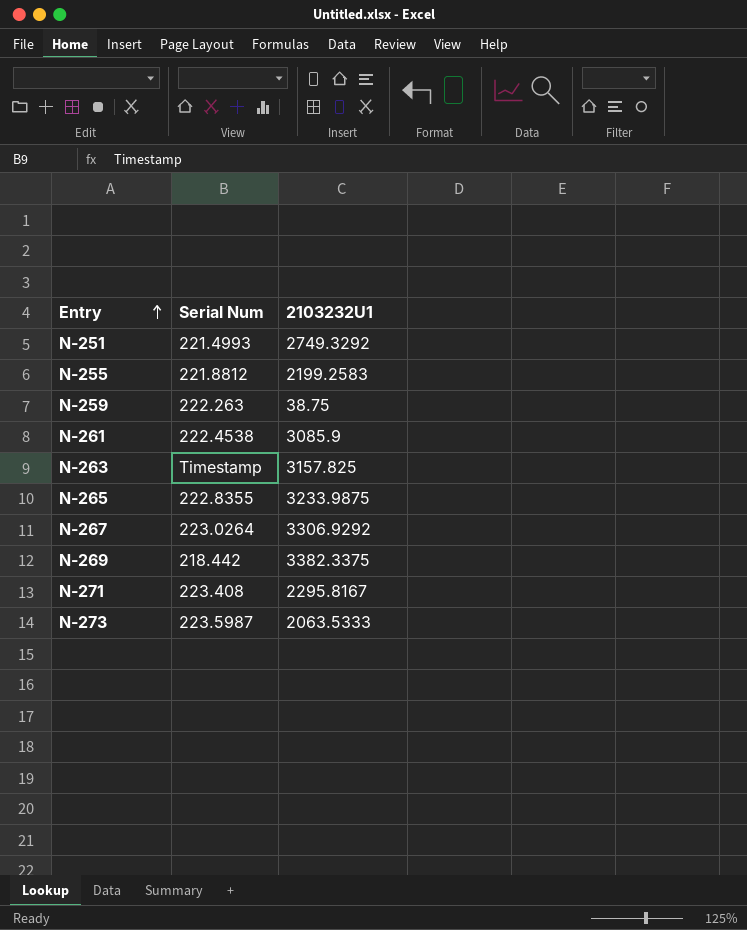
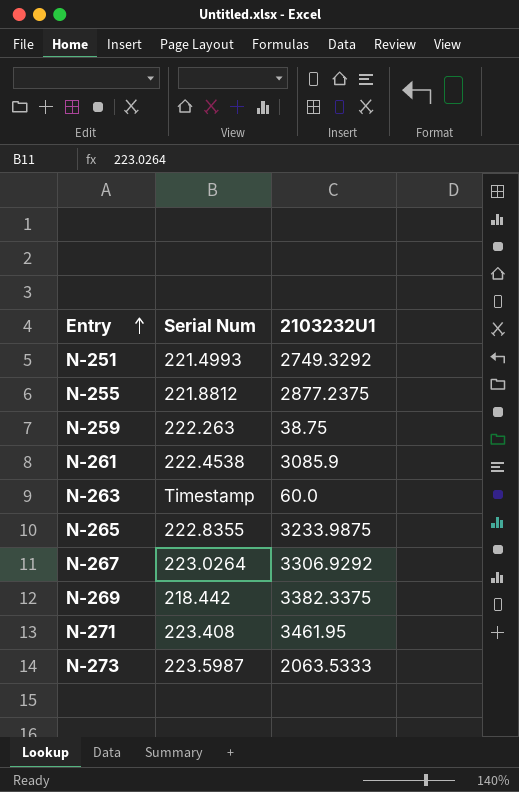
N-255 | 2103232U1: 2199.2583 -> 2877.2375
N-263 | 2103232U1: 3157.825 -> 60.0
N-271 | 2103232U1: 2295.8167 -> 3461.95

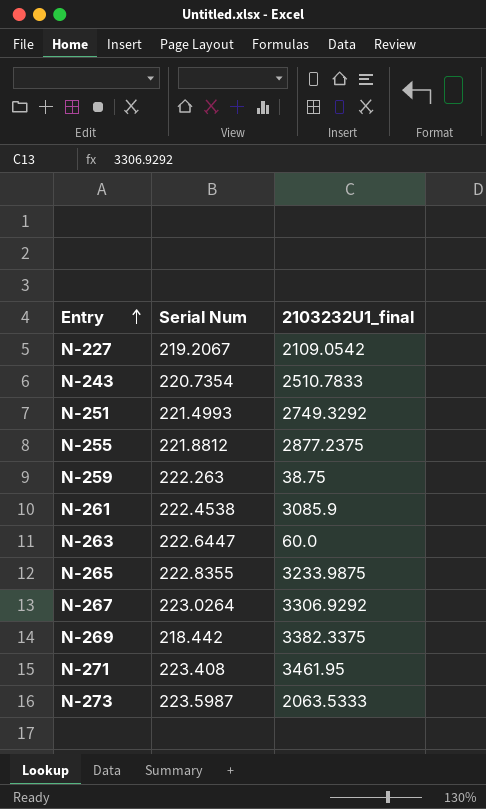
column name: 2103232U1 -> 2103232U1_final
row N-227: none -> 219.2067 | 2109.0542
row N-243: none -> 220.7354 | 2510.7833
N-263 | Serial Num: Timestamp -> 222.6447

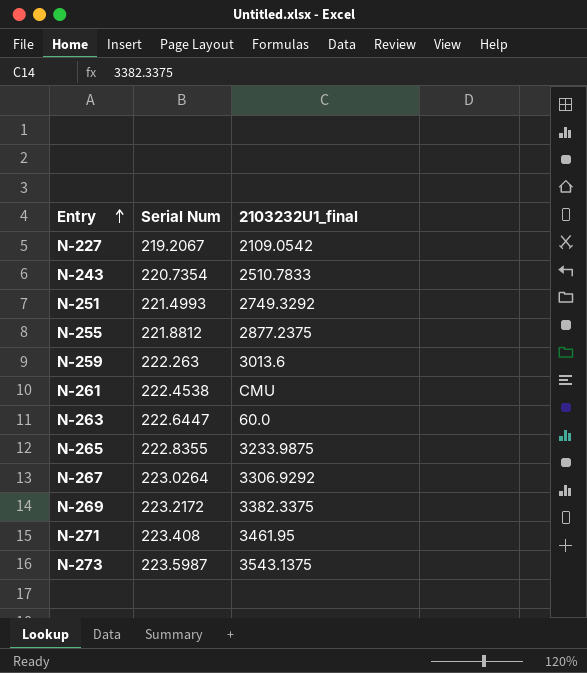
N-259 | 2103232U1_final: 38.75 -> 3013.6
N-261 | 2103232U1_final: 3085.9 -> CMU
N-269 | Serial Num: 218.442 -> 223.2172
N-273 | 2103232U1_final: 2063.5333 -> 3543.1375

